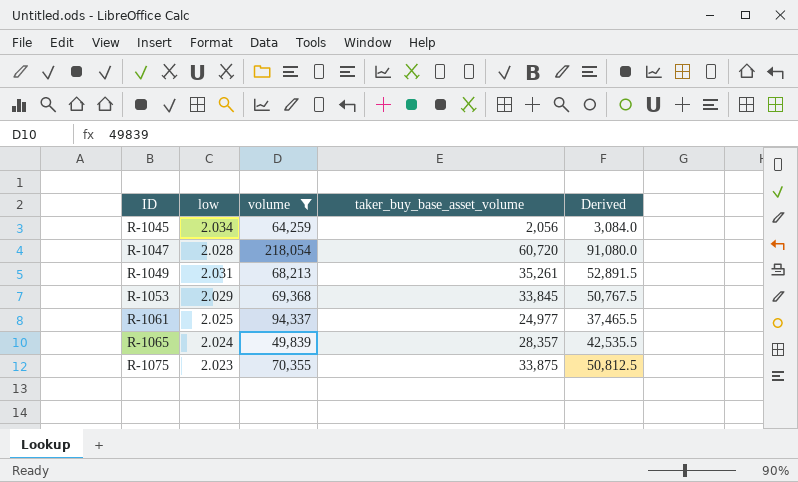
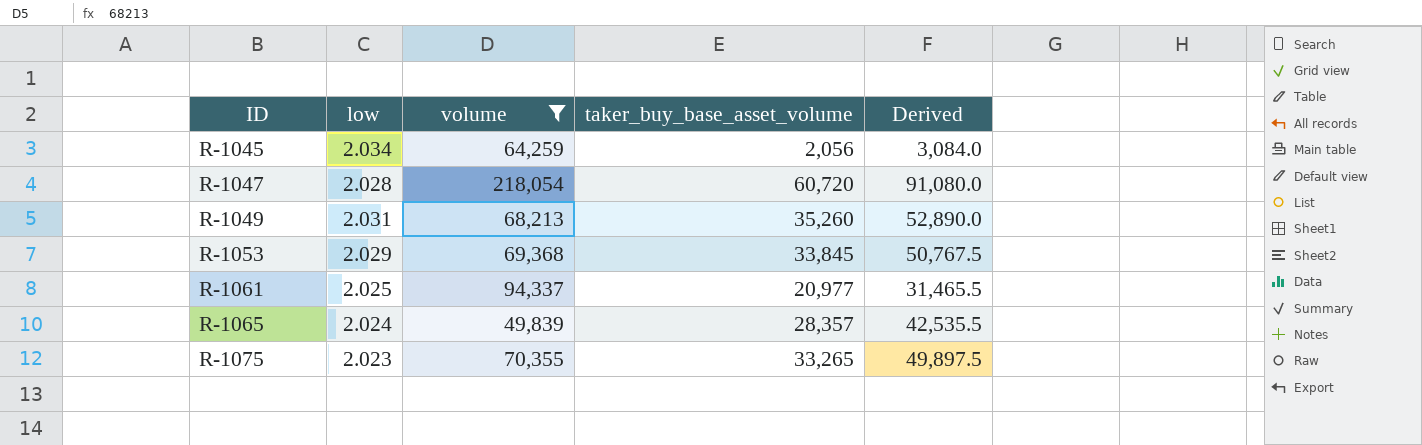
R-1049 | taker_buy_base_asset_volume: 35,261 -> 35,260
R-1049 | Derived: 52,891.5 -> 52,890.0
R-1061 | taker_buy_base_asset_volume: 24,977 -> 20,977
R-1061 | Derived: 37,465.5 -> 31,465.5
R-1075 | taker_buy_base_asset_volume: 33,875 -> 33,265
R-1075 | Derived: 50,812.5 -> 49,897.5

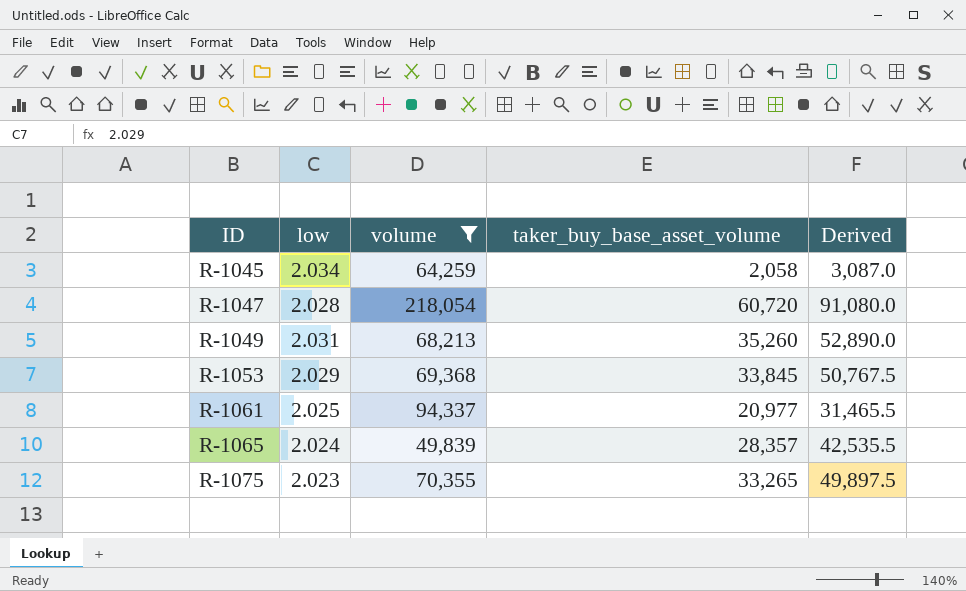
R-1045 | taker_buy_base_asset_volume: 2,056 -> 2,058
R-1045 | Derived: 3,084.0 -> 3,087.0

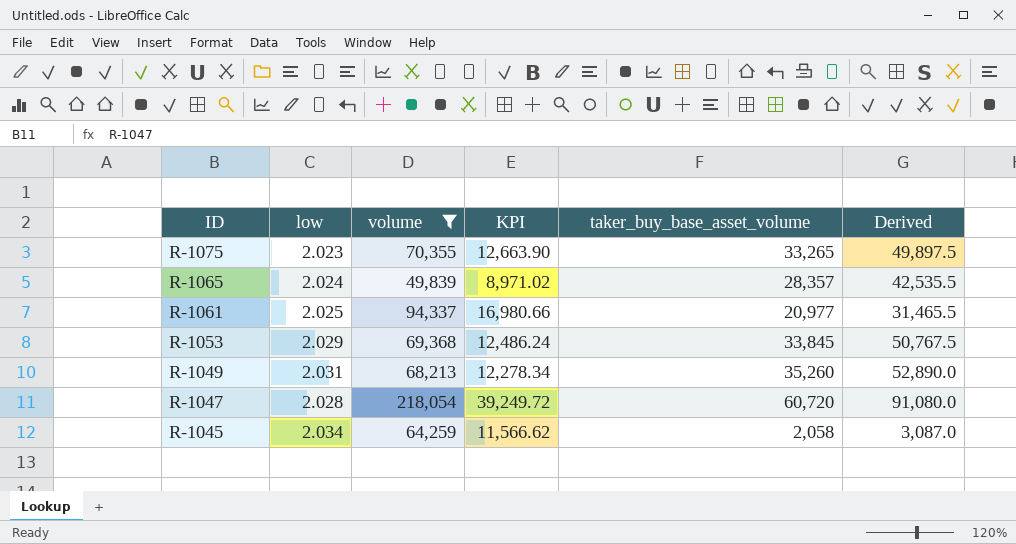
row order: ID ascending -> ID descending
column KPI | formula: none -> [volume] * 0.18

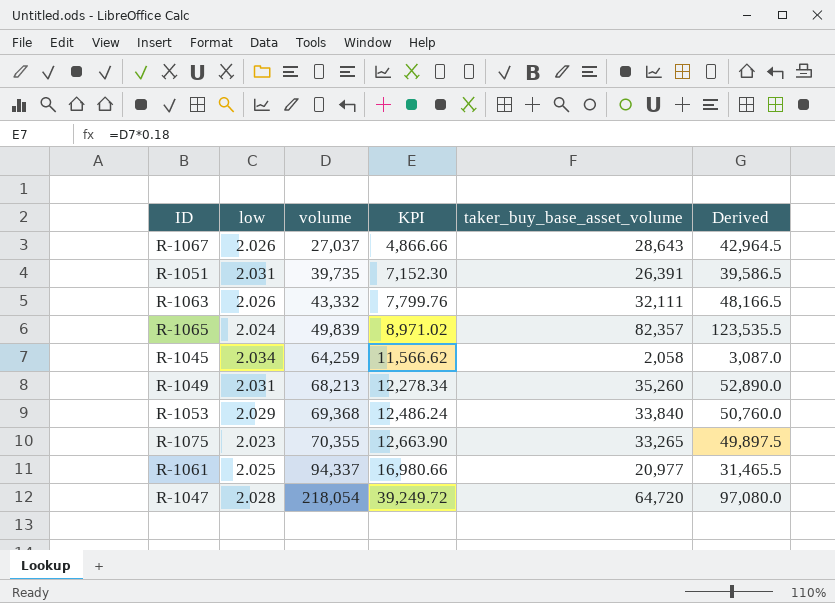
filter: volume >= 49,839 -> none
row order: ID descending -> volume ascending
R-1065 | taker_buy_base_asset_volume: 28,357 -> 82,357
R-1065 | Derived: 42,535.5 -> 123,535.5
R-1053 | taker_buy_base_asset_volume: 33,845 -> 33,840
R-1053 | Derived: 50,767.5 -> 50,760.0
R-1047 | taker_buy_base_asset_volume: 60,720 -> 64,720
R-1047 | Derived: 91,080.0 -> 97,080.0

